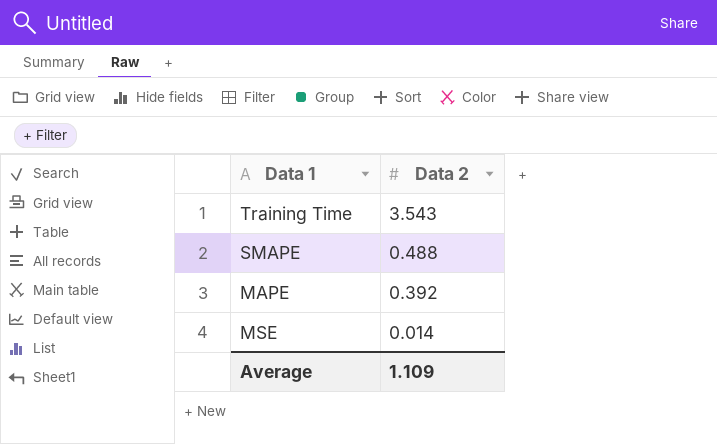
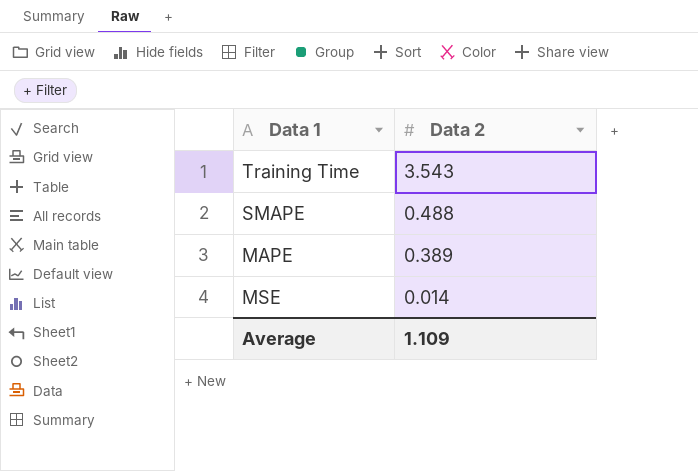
MAPE | Data 2: 0.392 -> 0.389

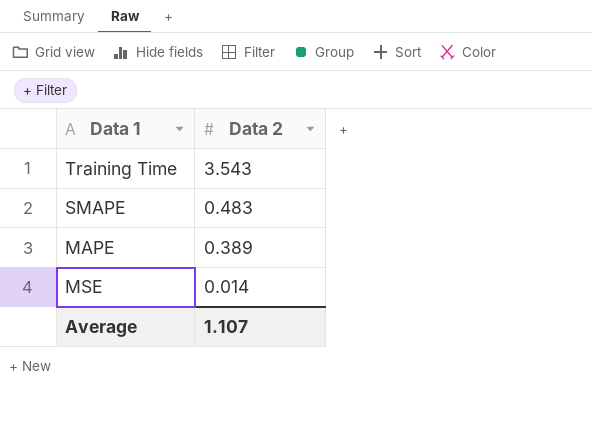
SMAPE | Data 2: 0.488 -> 0.483
Average | Data 2: 1.109 -> 1.107

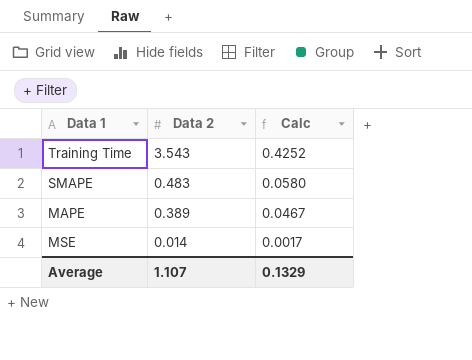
column Calc | formula: none -> [Data 2] * 0.12

